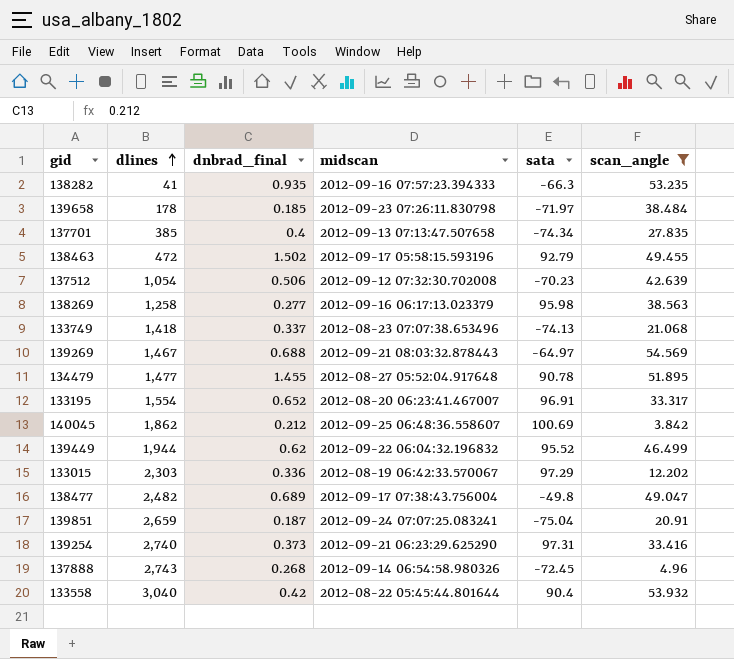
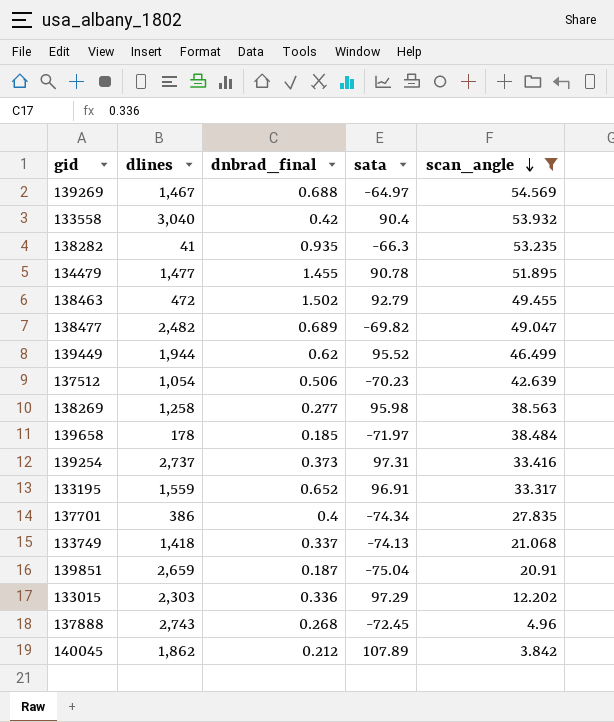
row order: dlines ascending -> scan_angle descending
column midscan | position: 4 -> none
138477 | sata: -49.8 -> -69.82
139254 | dlines: 2,740 -> 2,737
133195 | dlines: 1,554 -> 1,559
137701 | dlines: 385 -> 386
140045 | sata: 100.69 -> 107.89

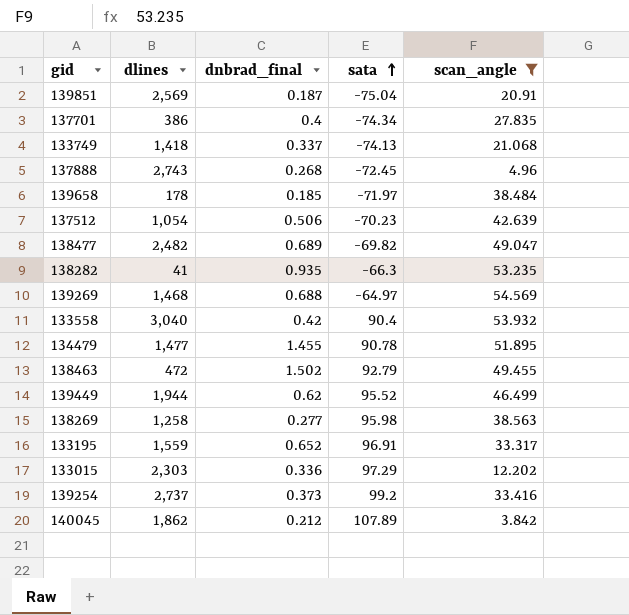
row order: scan_angle descending -> sata ascending
139851 | dlines: 2,659 -> 2,569
139269 | dlines: 1,467 -> 1,468
139254 | sata: 97.31 -> 99.2

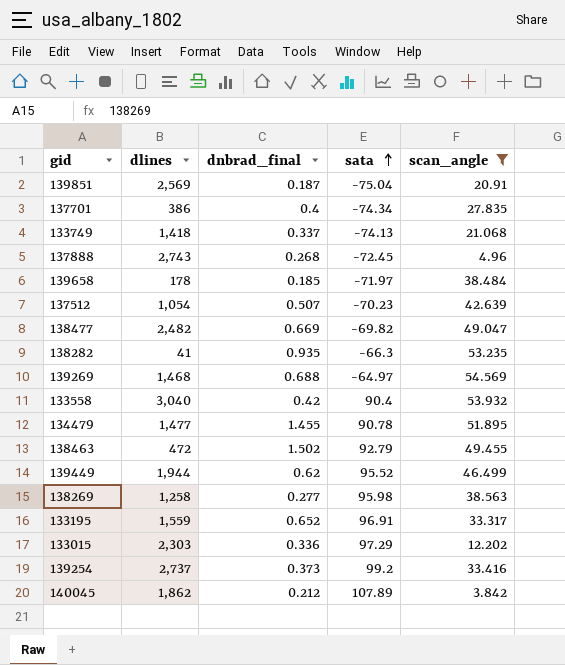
137512 | dnbrad_final: 0.506 -> 0.507
138477 | dnbrad_final: 0.689 -> 0.669

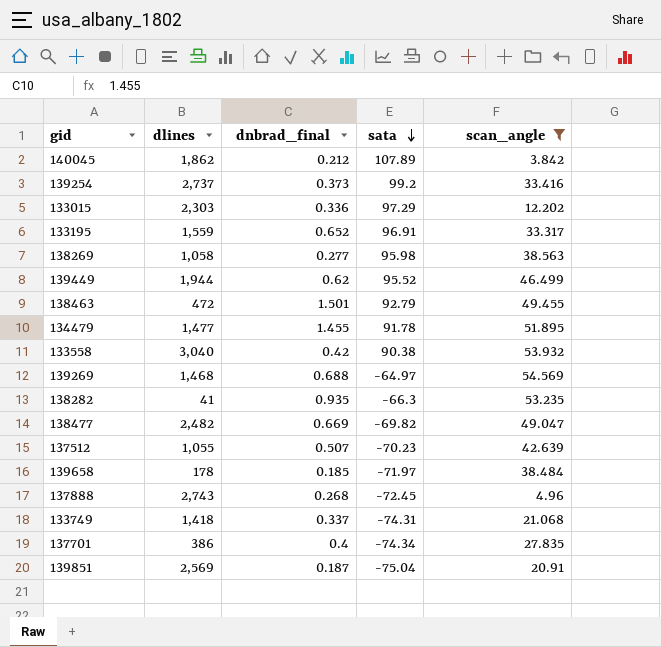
row order: sata ascending -> sata descending
138269 | dlines: 1,258 -> 1,058
138463 | dnbrad_final: 1.502 -> 1.501
134479 | sata: 90.78 -> 91.78
133558 | sata: 90.4 -> 90.38
137512 | dlines: 1,054 -> 1,055
133749 | sata: -74.13 -> -74.31

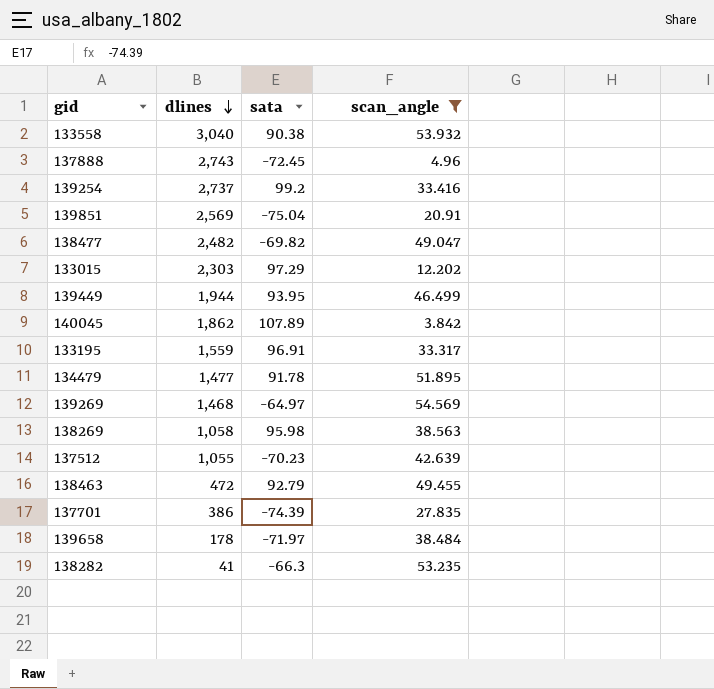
row order: sata descending -> dlines descending
column dnbrad_final | position: 3 -> none
row 133749: 1,418 | 0.337 | -74.31 | 21.068 -> none
139449 | sata: 95.52 -> 93.95
137701 | sata: -74.34 -> -74.39

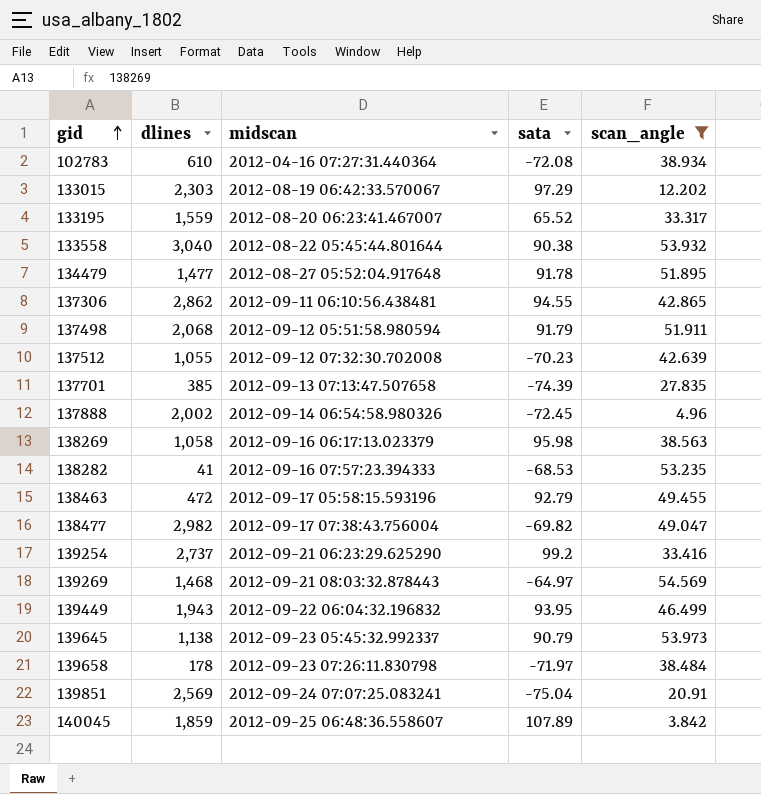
row order: dlines descending -> gid ascending
column midscan | position: none -> 3
row 102783: none -> 610 | 2012-04-16 07:27:31.440364 | -72.08 | 38.934
133195 | sata: 96.91 -> 65.52
row 137306: none -> 2,862 | 2012-09-11 06:10:56.438481 | 94.55 | 42.865
row 137498: none -> 2,068 | 2012-09-12 05:51:58.980594 | 91.79 | 51.911
137701 | dlines: 386 -> 385
137888 | dlines: 2,743 -> 2,002
138282 | sata: -66.3 -> -68.53
138477 | dlines: 2,482 -> 2,982
139449 | dlines: 1,944 -> 1,943
row 139645: none -> 1,138 | 2012-09-23 05:45:32.992337 | 90.79 | 53.973
140045 | dlines: 1,862 -> 1,859

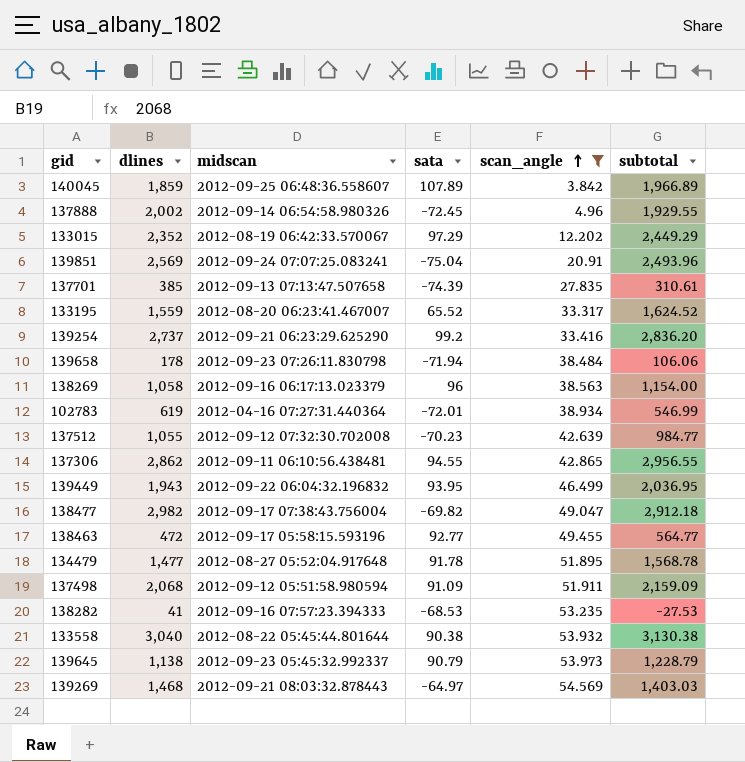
row order: gid ascending -> scan_angle ascending
column subtotal | formula: none -> [dlines] + [sata]
133015 | dlines: 2,303 -> 2,352
139658 | sata: -71.97 -> -71.94
138269 | sata: 95.98 -> 96
102783 | dlines: 610 -> 619
102783 | sata: -72.08 -> -72.01
138463 | sata: 92.79 -> 92.77
137498 | sata: 91.79 -> 91.09

